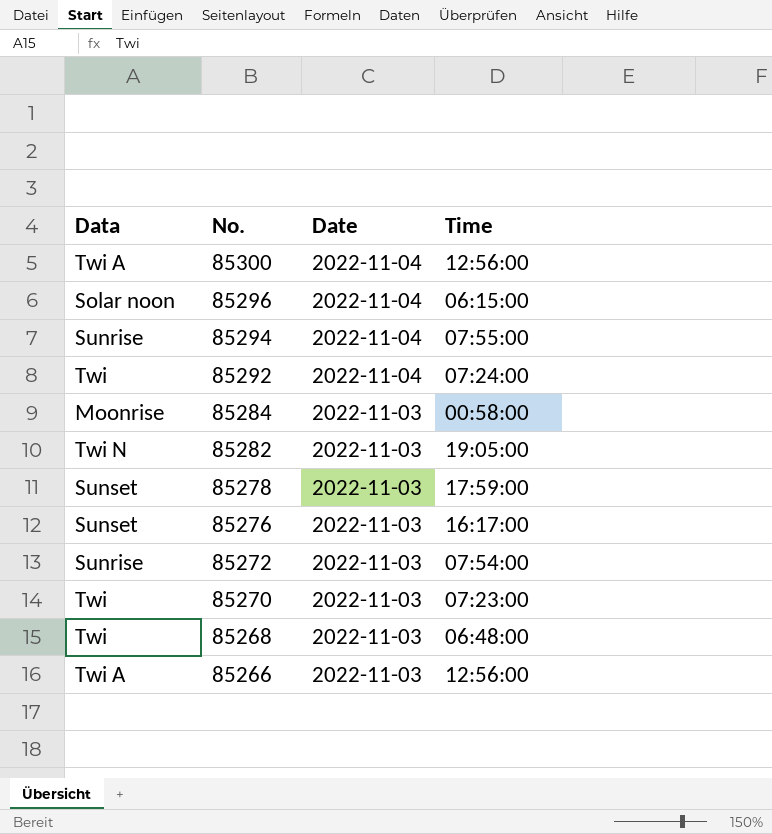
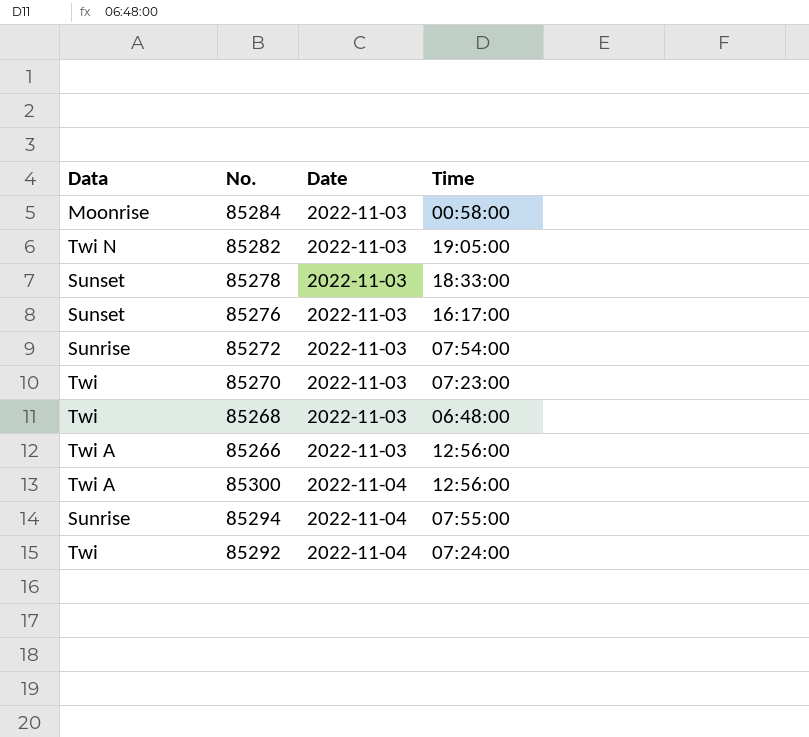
row order: No. descending -> Date ascending
row 85296: Solar noon | 2022-11-04 | 06:15:00 -> none
85278 | Time: 17:59:00 -> 18:33:00

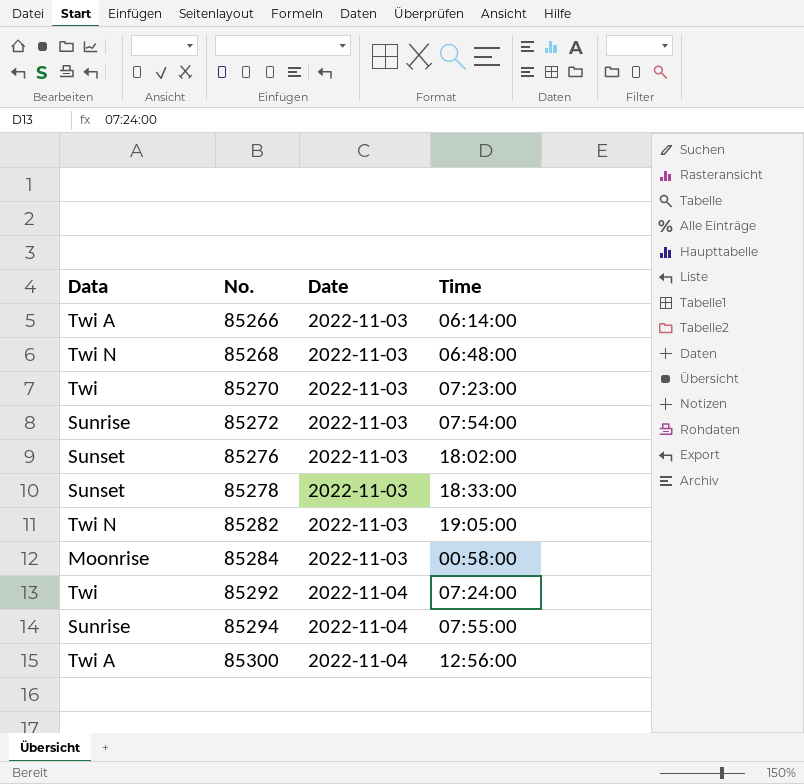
row order: Date ascending -> No. ascending
85266 | Time: 12:56:00 -> 06:14:00
85268 | Data: Twi -> Twi N
85276 | Time: 16:17:00 -> 18:02:00

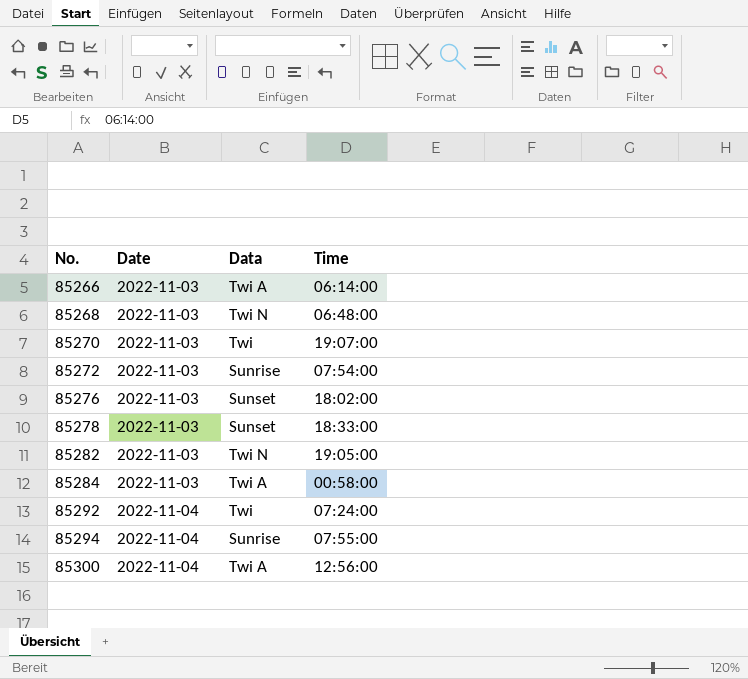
column Data | position: 1 -> 3
85270 | Time: 07:23:00 -> 19:07:00
85284 | Data: Moonrise -> Twi A

